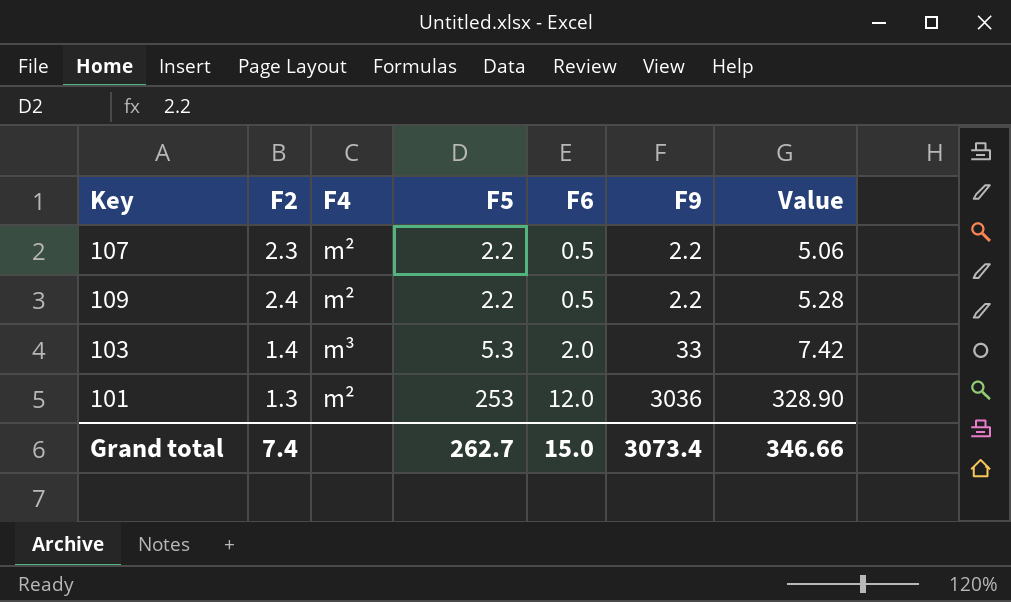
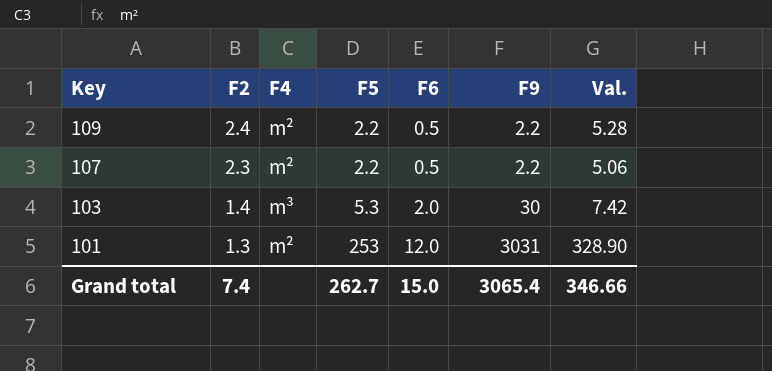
row order: F5 ascending -> Key descending
column name: Value -> Val.
103 | F9: 33 -> 30
101 | F9: 3036 -> 3031
Grand total | F9: 3073.4 -> 3065.4

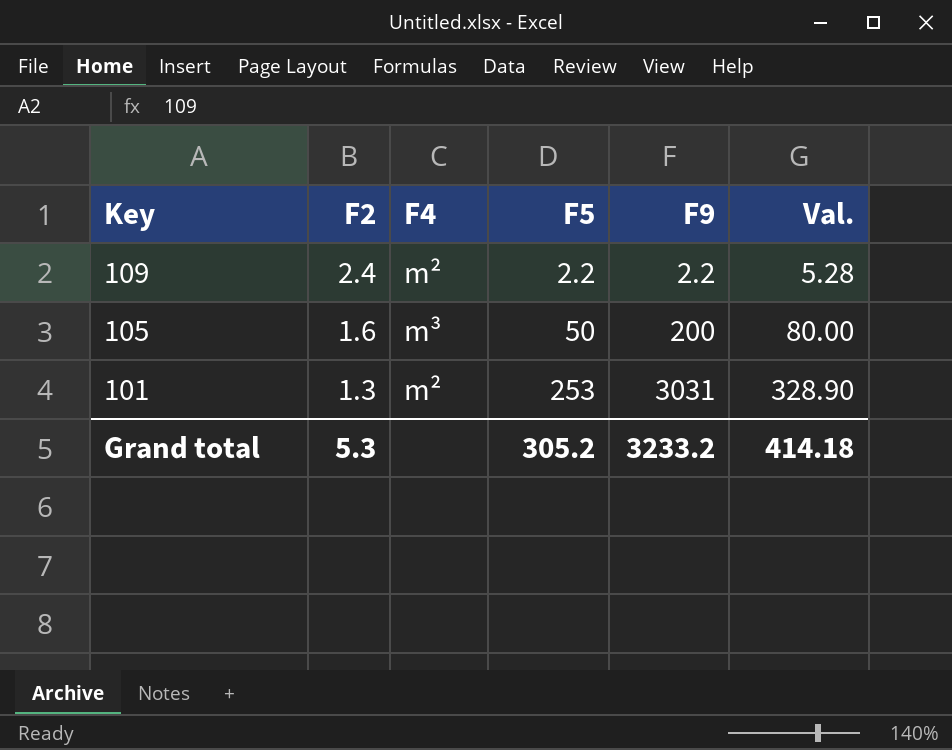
column F6 | position: 5 -> none
row 107: 2.3 | m² | 2.2 | 0.5 | 2.2 | 5.06 -> none
row 103: 1.4 | m³ | 5.3 | 2.0 | 30 | 7.42 -> none
row 105: none -> 1.6 | m³ | 50 | 200 | 80.00
Grand total | F2: 7.4 -> 5.3
Grand total | F5: 262.7 -> 305.2
Grand total | F9: 3065.4 -> 3233.2
Grand total | Val.: 346.66 -> 414.18

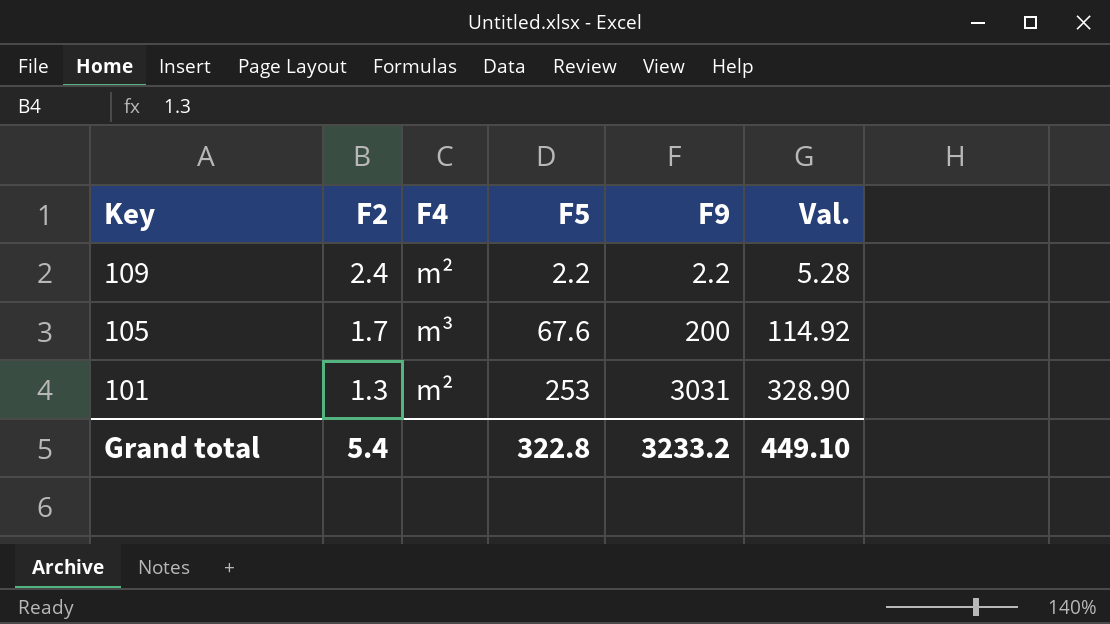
105 | F2: 1.6 -> 1.7
105 | F5: 50 -> 67.6
105 | Val.: 80.00 -> 114.92
Grand total | F2: 5.3 -> 5.4
Grand total | F5: 305.2 -> 322.8
Grand total | Val.: 414.18 -> 449.10

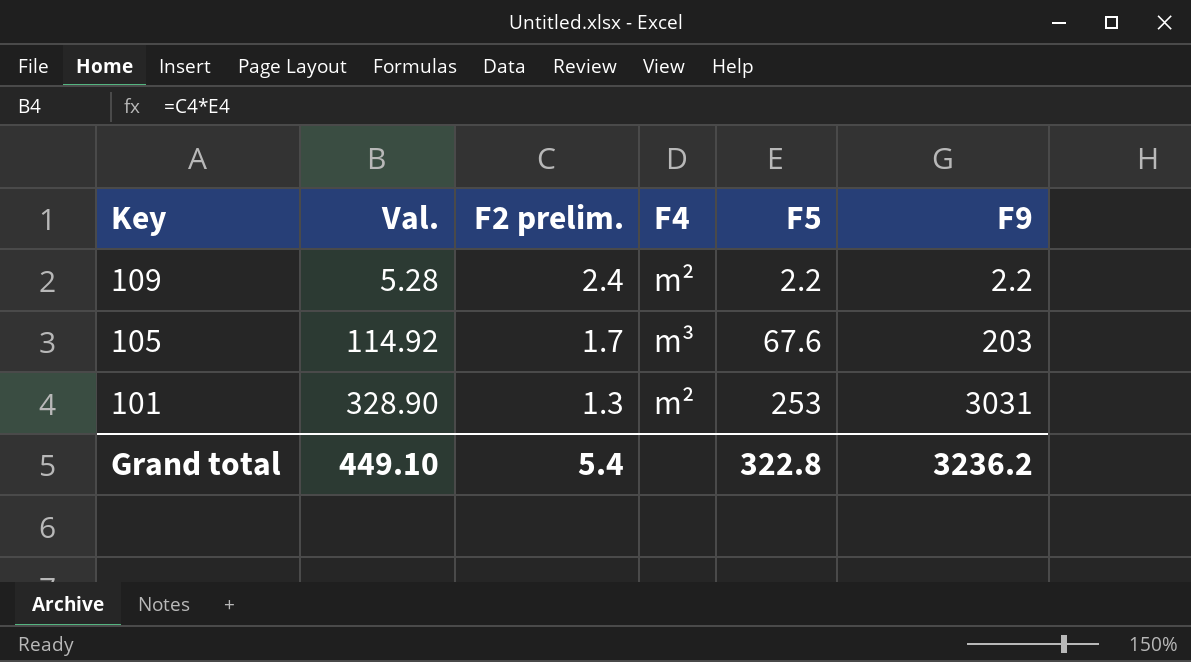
column Val. | position: 6 -> 2
column name: F2 -> F2 prelim.
105 | F9: 200 -> 203
Grand total | F9: 3233.2 -> 3236.2

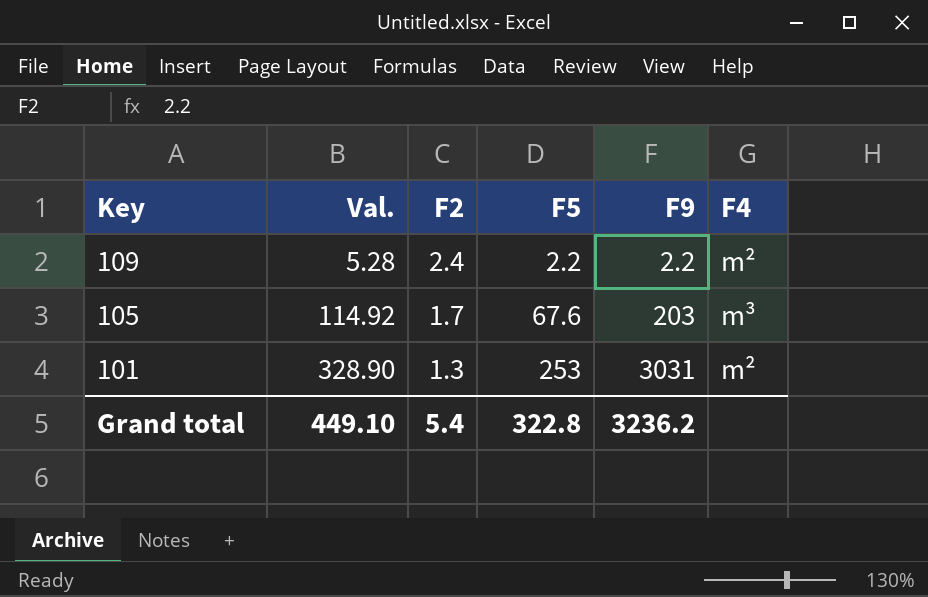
column name: F2 prelim. -> F2
column F4 | position: 4 -> 6

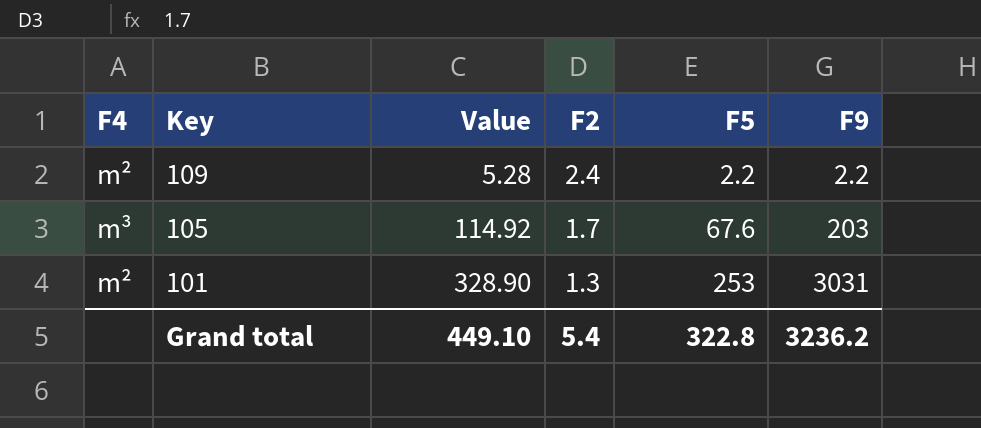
column F4 | position: 6 -> 1
column name: Val. -> Value

